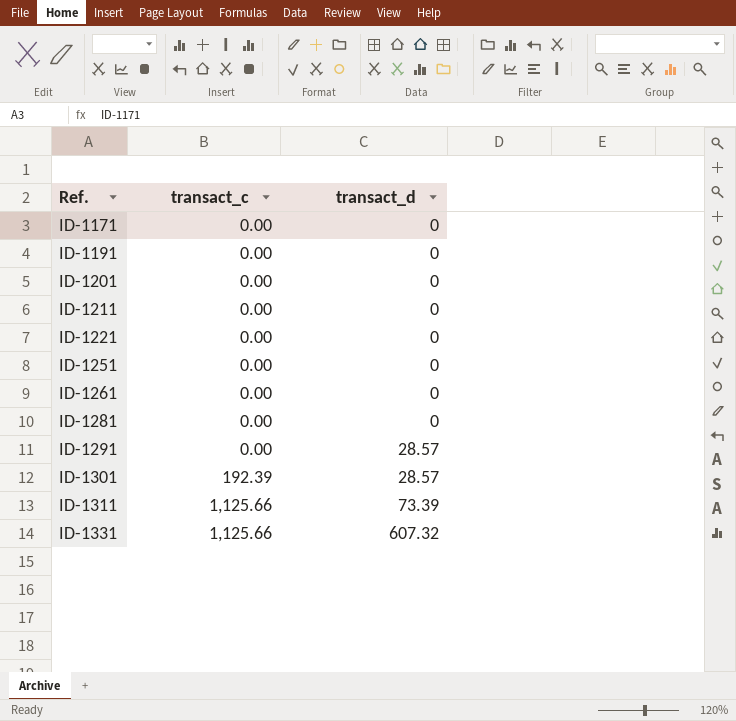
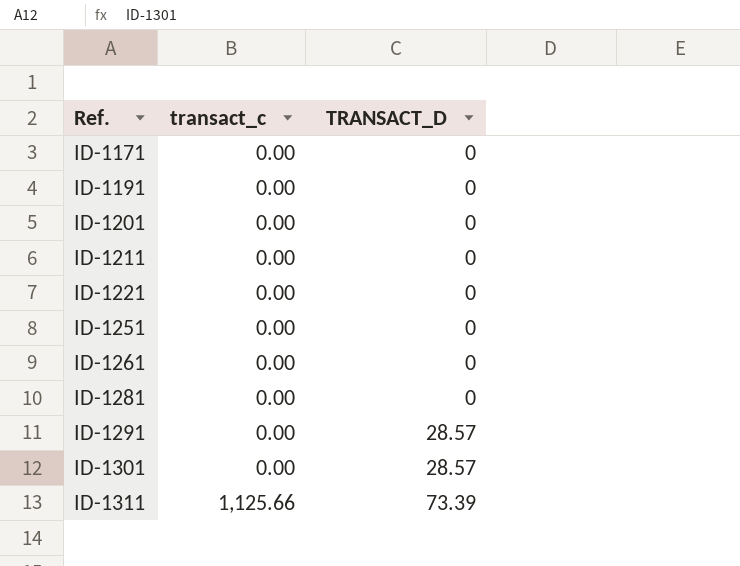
column name: transact_d -> TRANSACT_D
row ID-1331: 1,125.66 | 607.32 -> none
ID-1301 | transact_c: 192.39 -> 0.00

